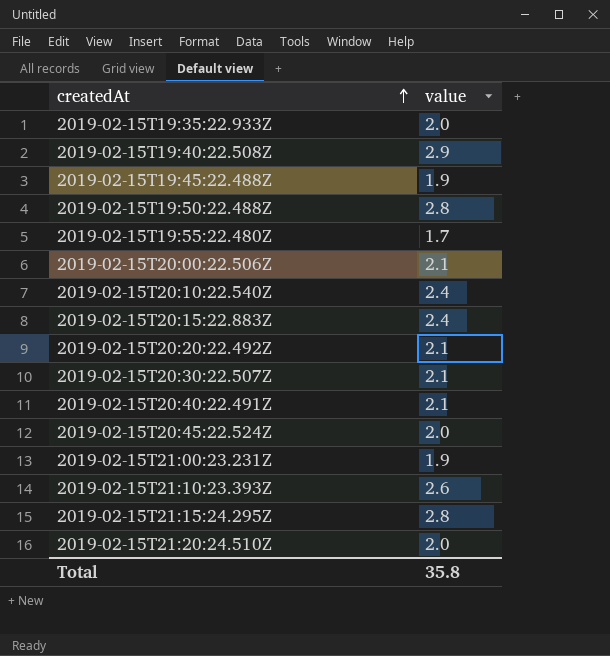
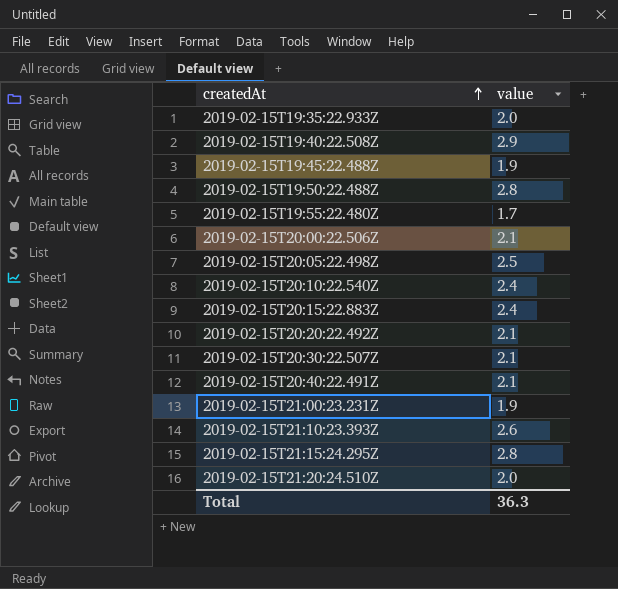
row 2019-02-15T20:45:22.524Z: 2.0 -> none
row 2019-02-15T20:05:22.498Z: none -> 2.5
Total | value: 35.8 -> 36.3

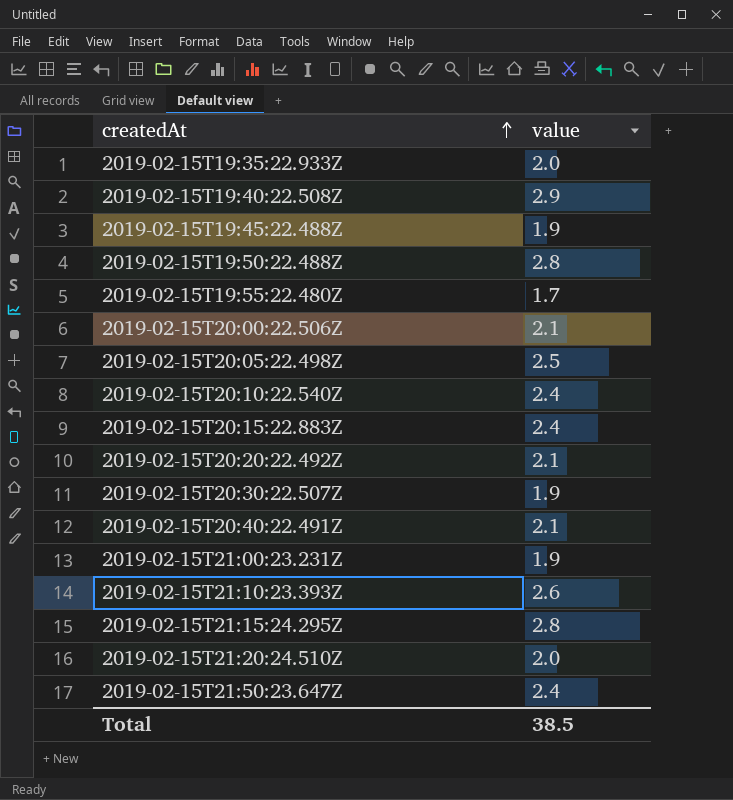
2019-02-15T20:30:22.507Z | value: 2.1 -> 1.9
row 2019-02-15T21:50:23.647Z: none -> 2.4
Total | value: 36.3 -> 38.5

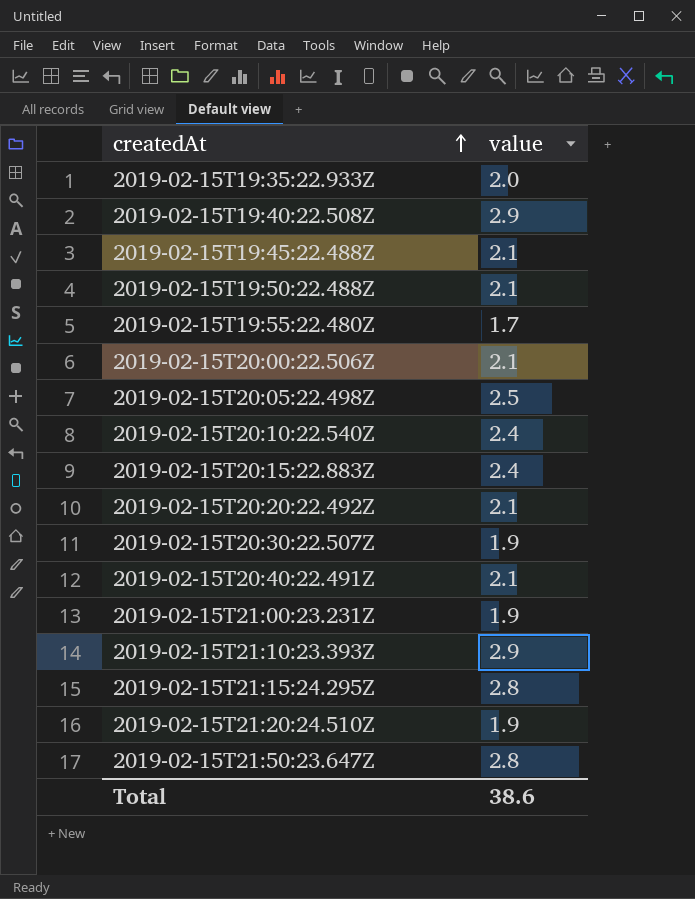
2019-02-15T19:45:22.488Z | value: 1.9 -> 2.1
2019-02-15T19:50:22.488Z | value: 2.8 -> 2.1
2019-02-15T21:10:23.393Z | value: 2.6 -> 2.9
2019-02-15T21:20:24.510Z | value: 2.0 -> 1.9
2019-02-15T21:50:23.647Z | value: 2.4 -> 2.8
Total | value: 38.5 -> 38.6

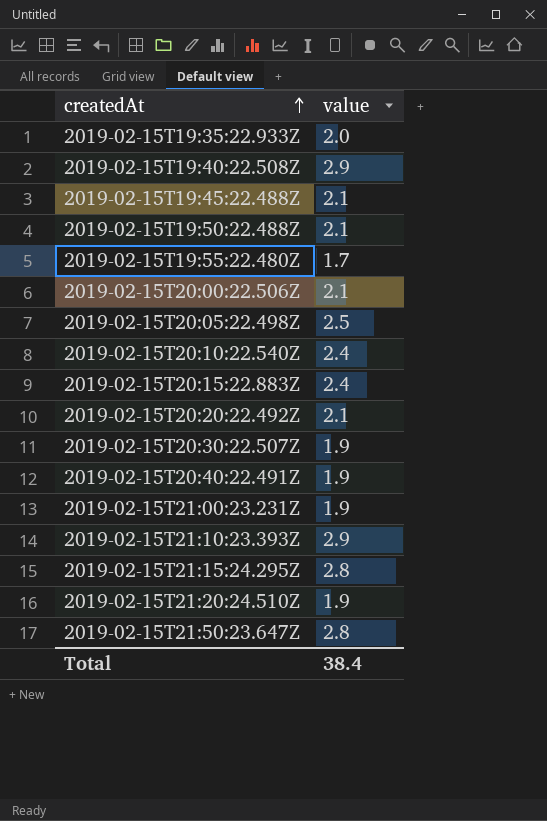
2019-02-15T20:40:22.491Z | value: 2.1 -> 1.9
Total | value: 38.6 -> 38.4

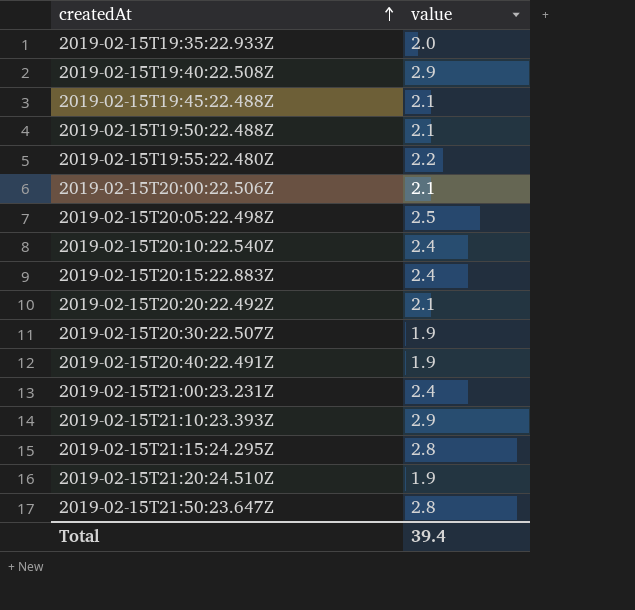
2019-02-15T19:55:22.480Z | value: 1.7 -> 2.2
2019-02-15T21:00:23.231Z | value: 1.9 -> 2.4
Total | value: 38.4 -> 39.4

